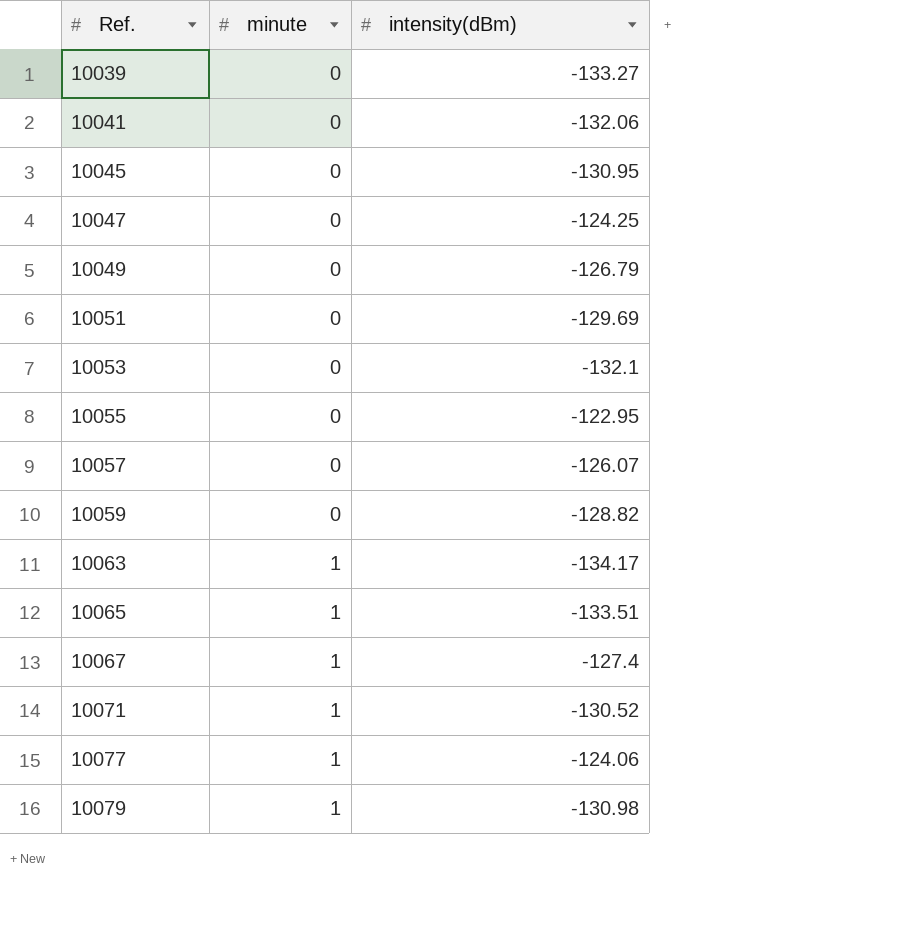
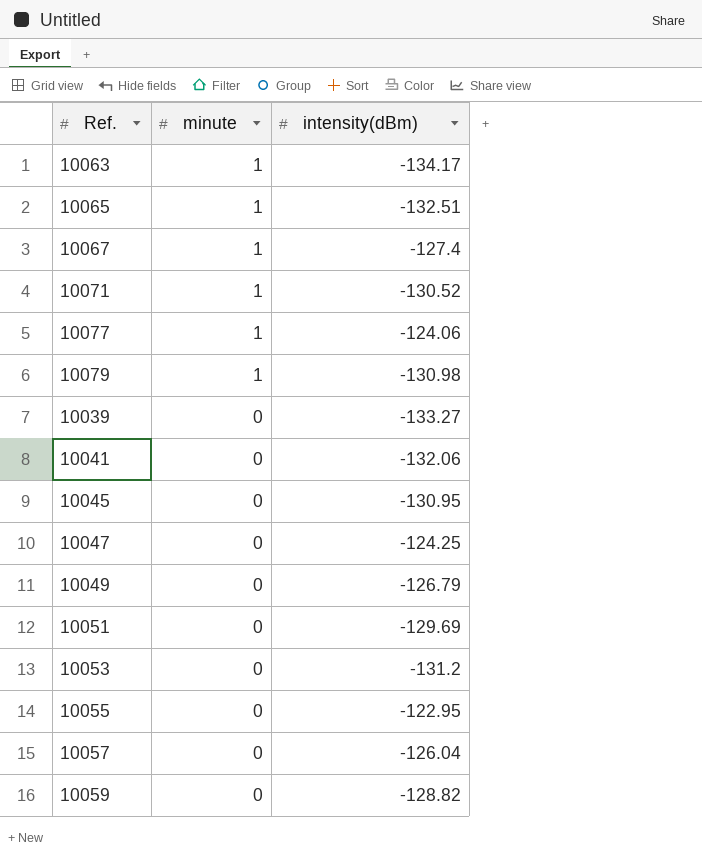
row order: Ref. ascending -> minute descending
10065 | intensity(dBm): -133.51 -> -132.51
10053 | intensity(dBm): -132.1 -> -131.2
10057 | intensity(dBm): -126.07 -> -126.04

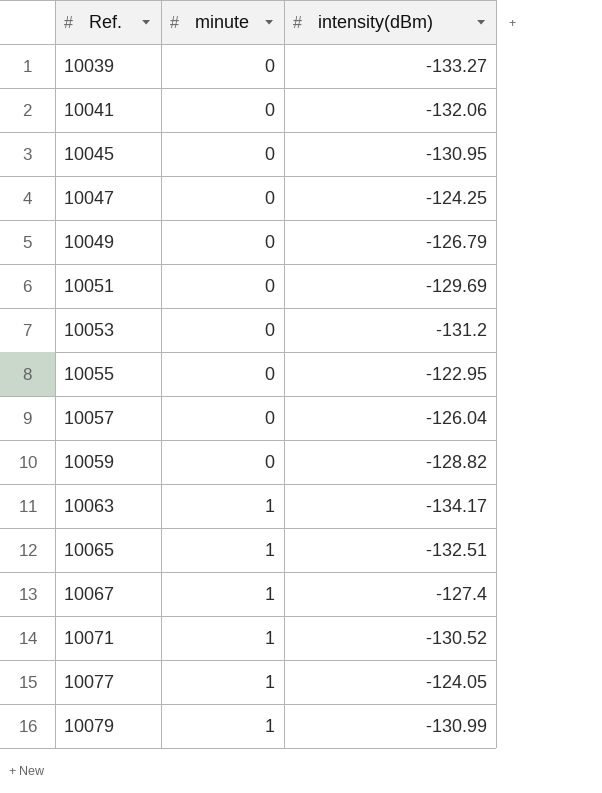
row order: minute descending -> Ref. ascending
10077 | intensity(dBm): -124.06 -> -124.05
10079 | intensity(dBm): -130.98 -> -130.99

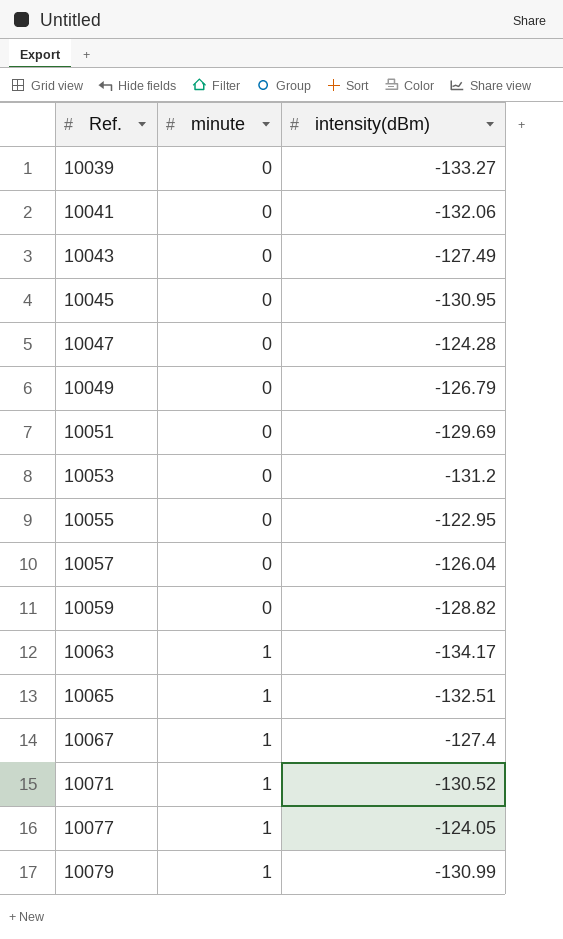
row 10043: none -> 0 | -127.49
10047 | intensity(dBm): -124.25 -> -124.28

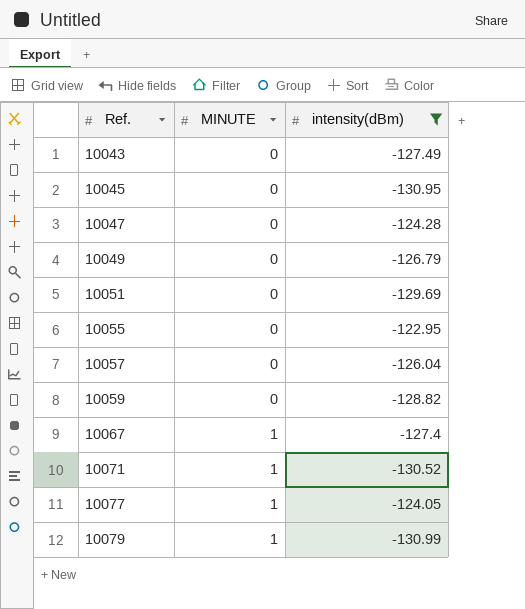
filter: none -> intensity(dBm) >= -130.99
column name: minute -> MINUTE

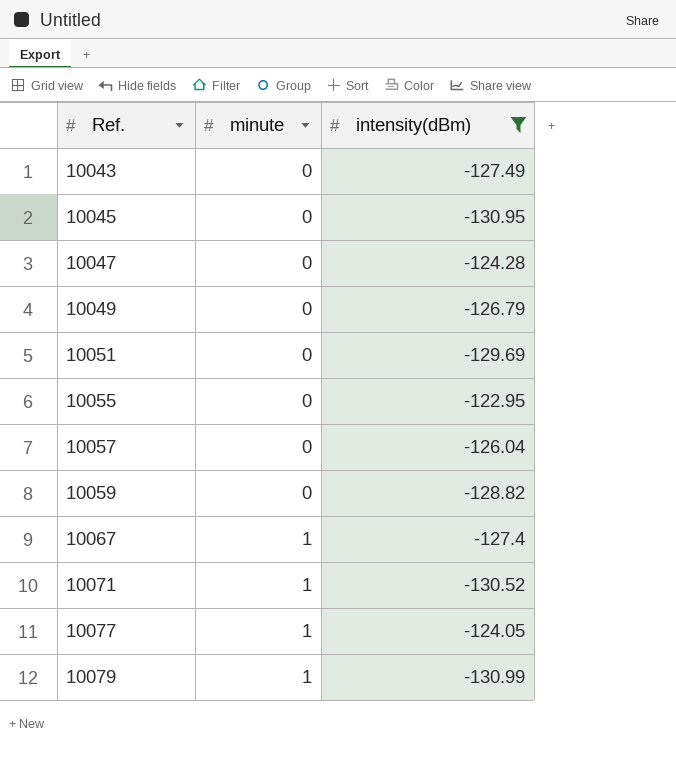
column name: MINUTE -> minute

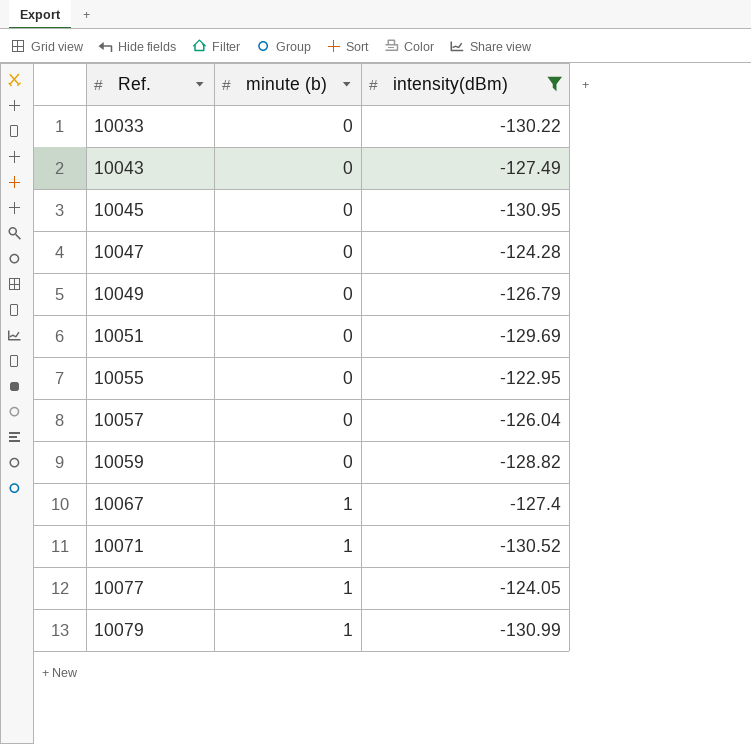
column name: minute -> minute (b)
row 10033: none -> 0 | -130.22

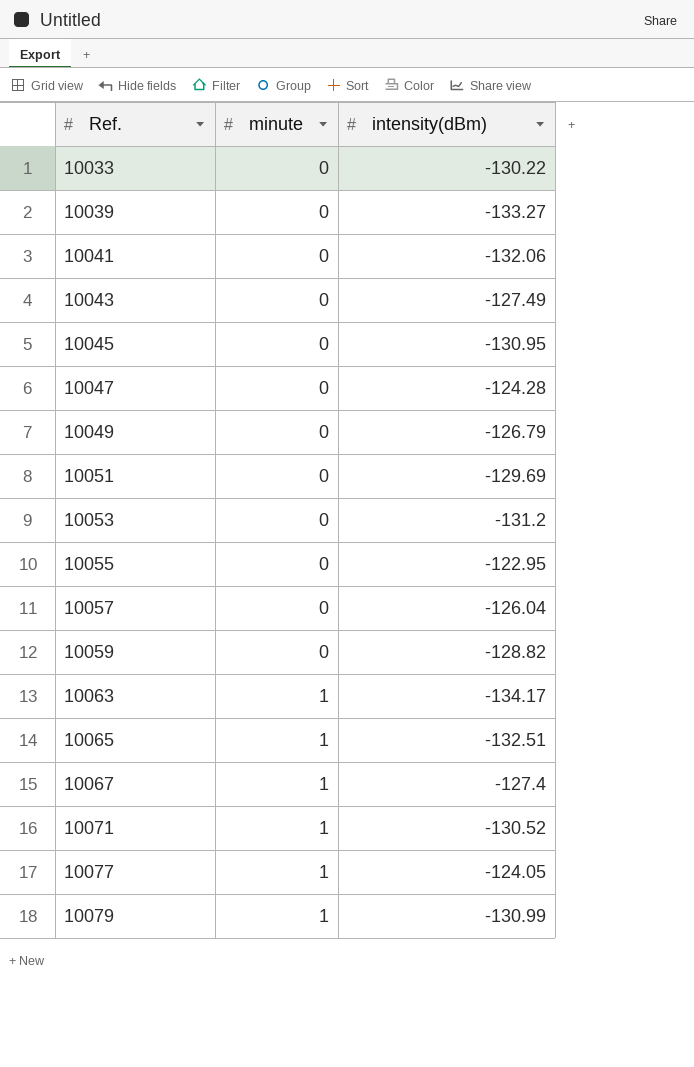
filter: intensity(dBm) >= -130.99 -> none
column name: minute (b) -> minute

